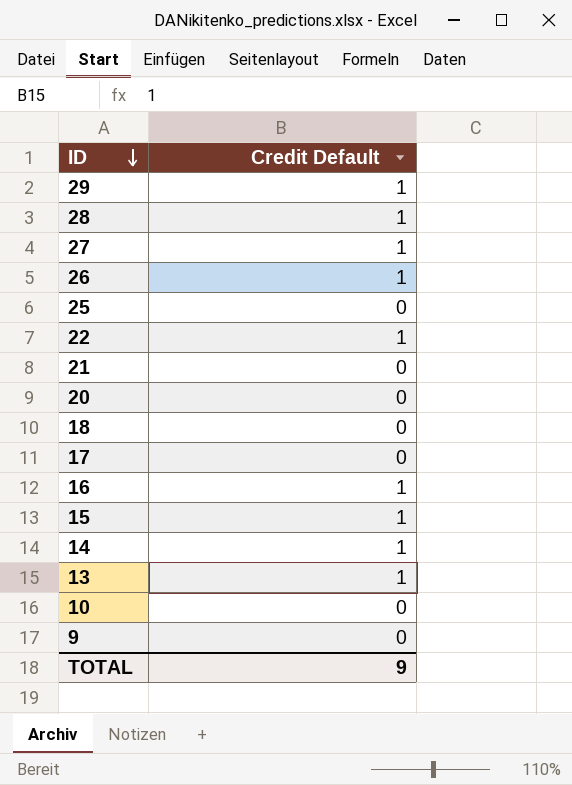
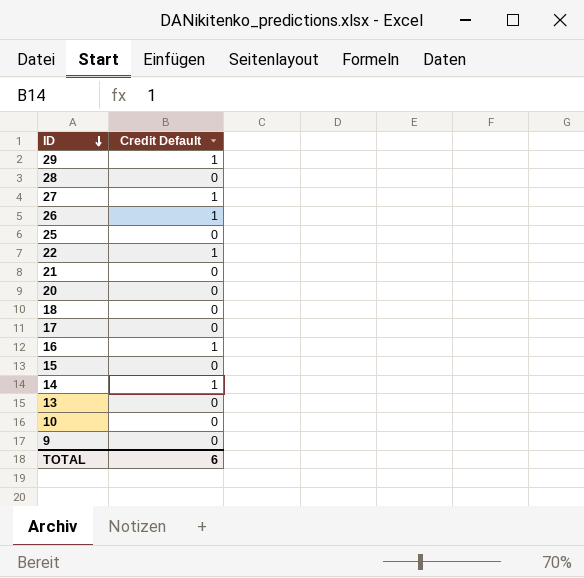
28 | Credit Default: 1 -> 0
15 | Credit Default: 1 -> 0
13 | Credit Default: 1 -> 0
TOTAL | Credit Default: 9 -> 6

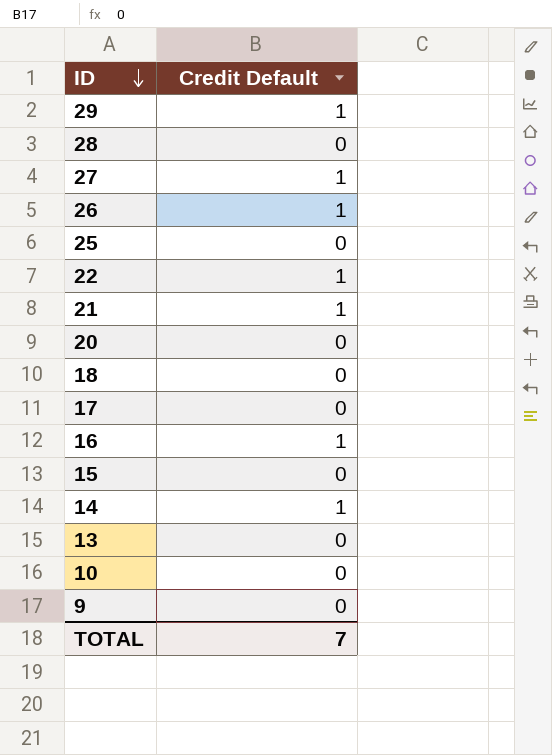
21 | Credit Default: 0 -> 1
TOTAL | Credit Default: 6 -> 7

